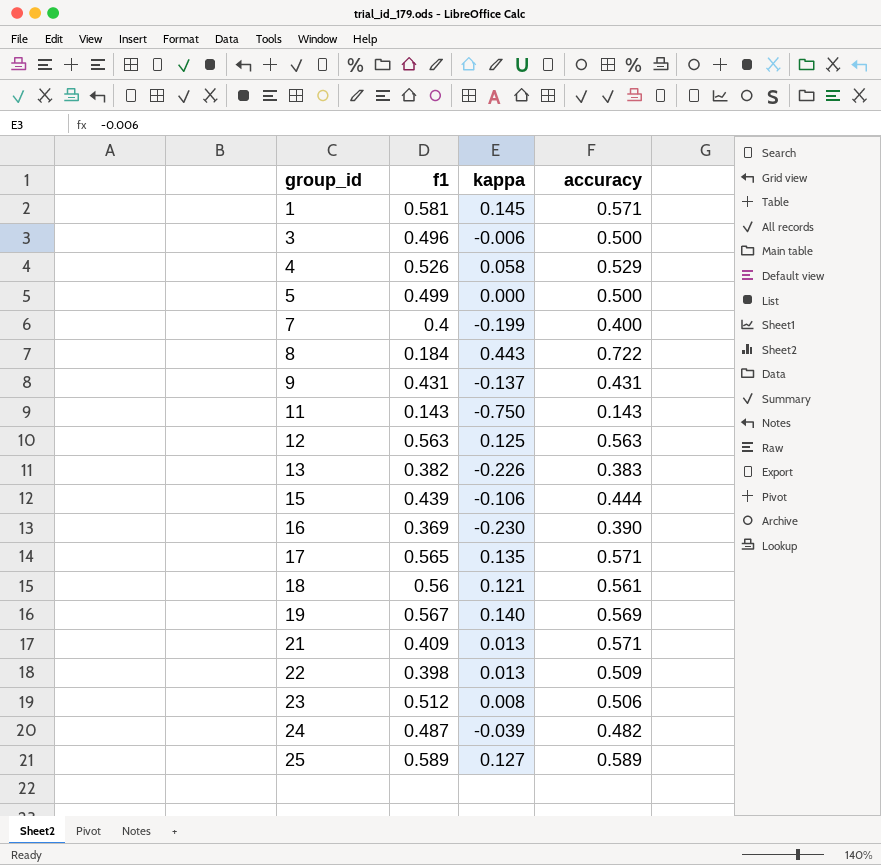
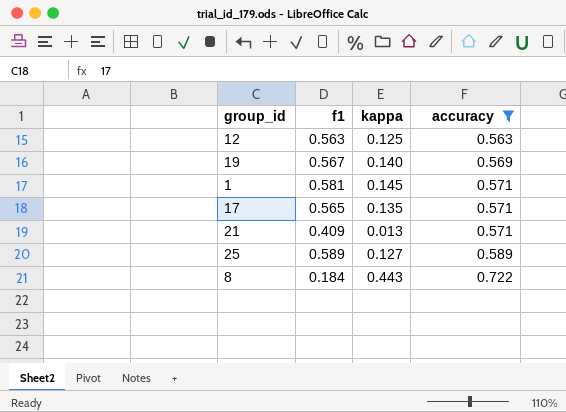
filter: none -> accuracy >= 0.563
row order: group_id ascending -> accuracy ascending

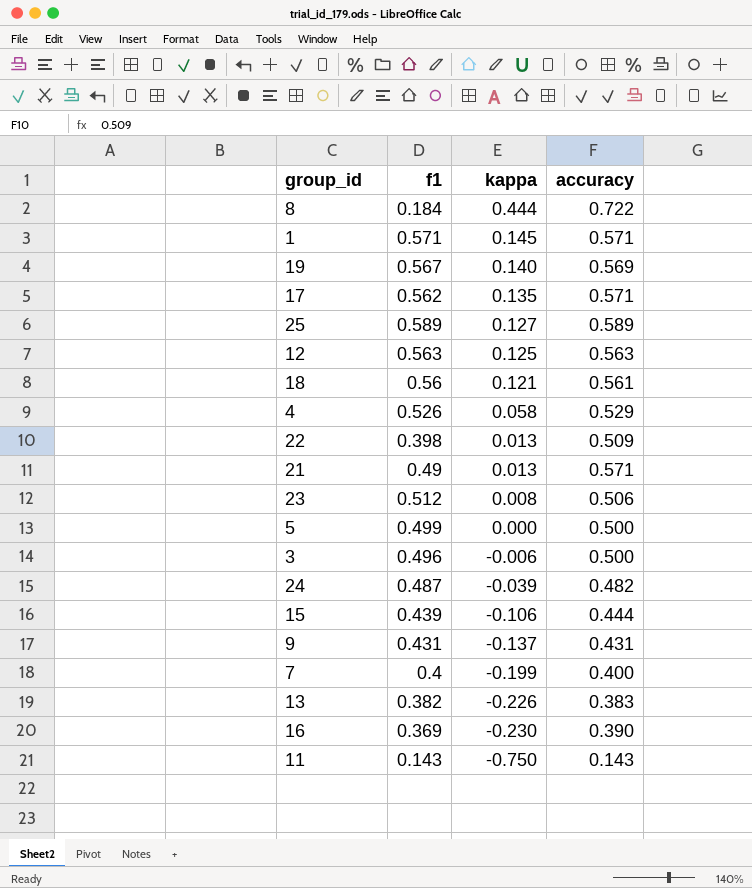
filter: accuracy >= 0.563 -> none
row order: accuracy ascending -> kappa descending
8 | kappa: 0.443 -> 0.444
1 | f1: 0.581 -> 0.571
17 | f1: 0.565 -> 0.562
21 | f1: 0.409 -> 0.49

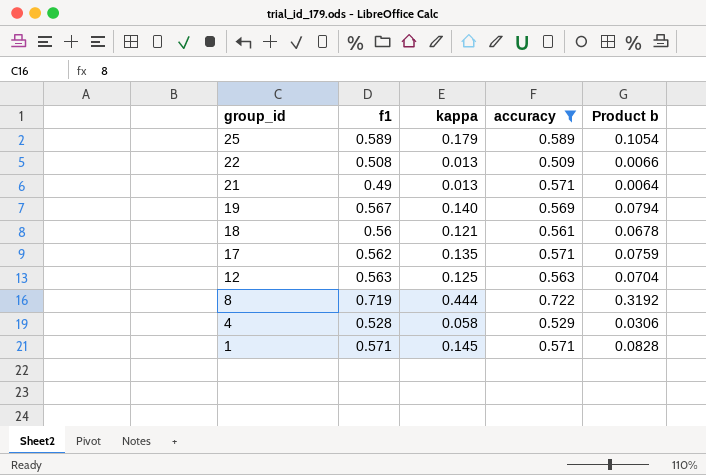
filter: none -> accuracy >= 0.509
row order: kappa descending -> group_id descending
column Product b | formula: none -> [f1] * [kappa]
25 | kappa: 0.127 -> 0.179
22 | f1: 0.398 -> 0.508
8 | f1: 0.184 -> 0.719
4 | f1: 0.526 -> 0.528

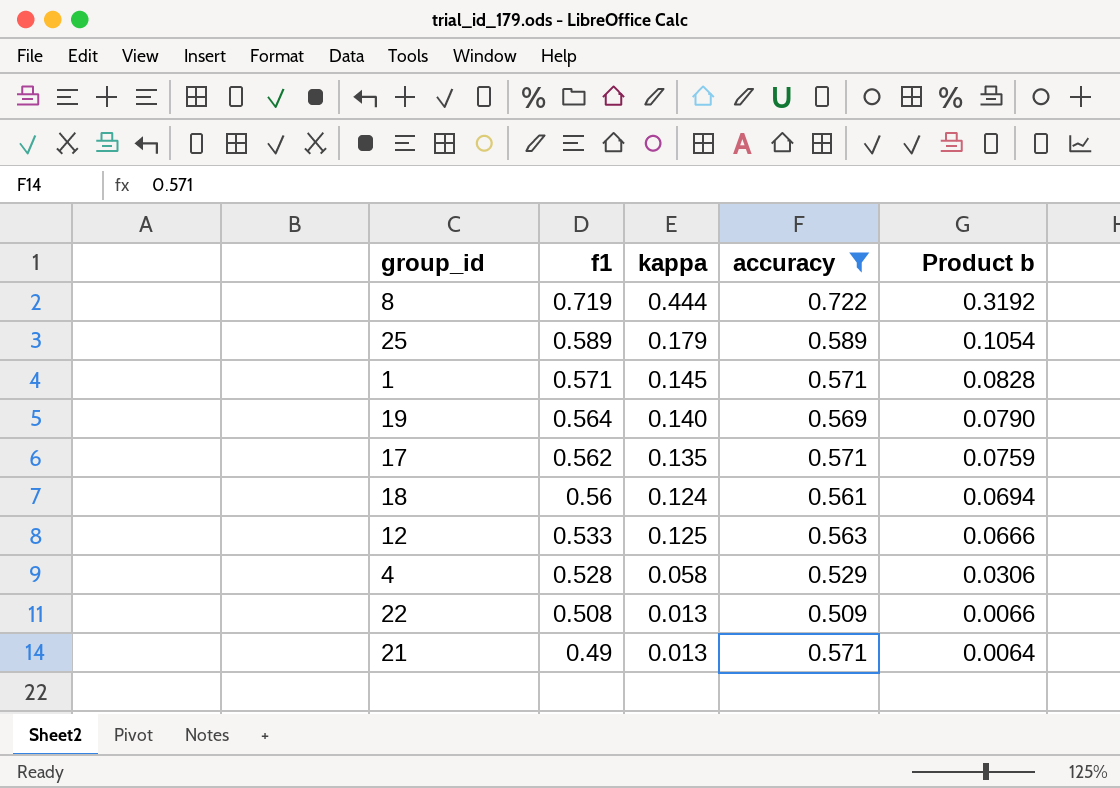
row order: group_id descending -> f1 descending
19 | f1: 0.567 -> 0.564
19 | Product b: 0.0794 -> 0.0790
18 | kappa: 0.121 -> 0.124
18 | Product b: 0.0678 -> 0.0694
12 | f1: 0.563 -> 0.533
12 | Product b: 0.0704 -> 0.0666

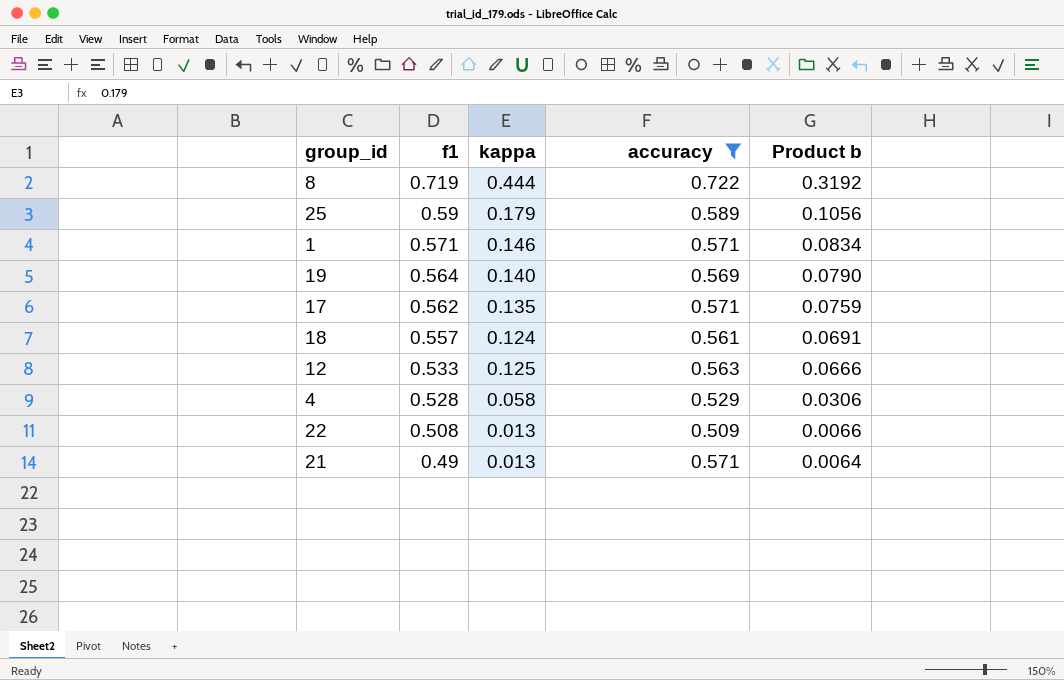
25 | f1: 0.589 -> 0.59
25 | Product b: 0.1054 -> 0.1056
1 | kappa: 0.145 -> 0.146
1 | Product b: 0.0828 -> 0.0834
18 | f1: 0.56 -> 0.557
18 | Product b: 0.0694 -> 0.0691

